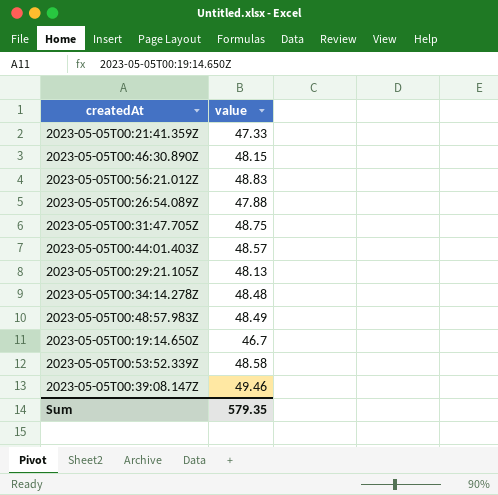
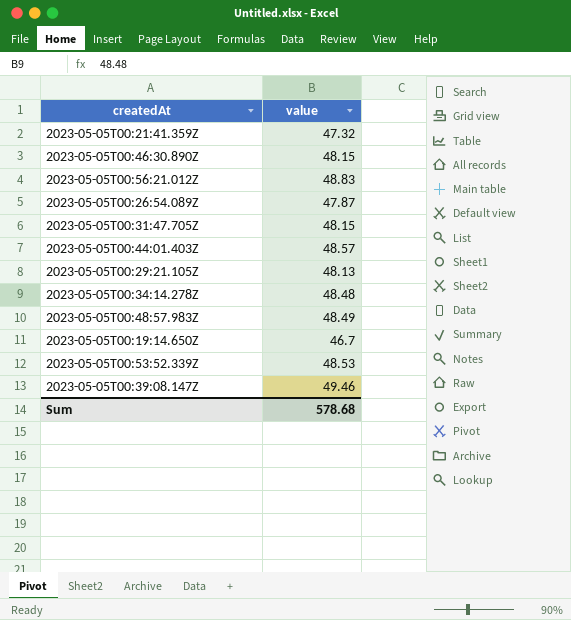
2023-05-05T00:21:41.359Z | value: 47.33 -> 47.32
2023-05-05T00:26:54.089Z | value: 47.88 -> 47.87
2023-05-05T00:31:47.705Z | value: 48.75 -> 48.15
2023-05-05T00:53:52.339Z | value: 48.58 -> 48.53
Sum | value: 579.35 -> 578.68

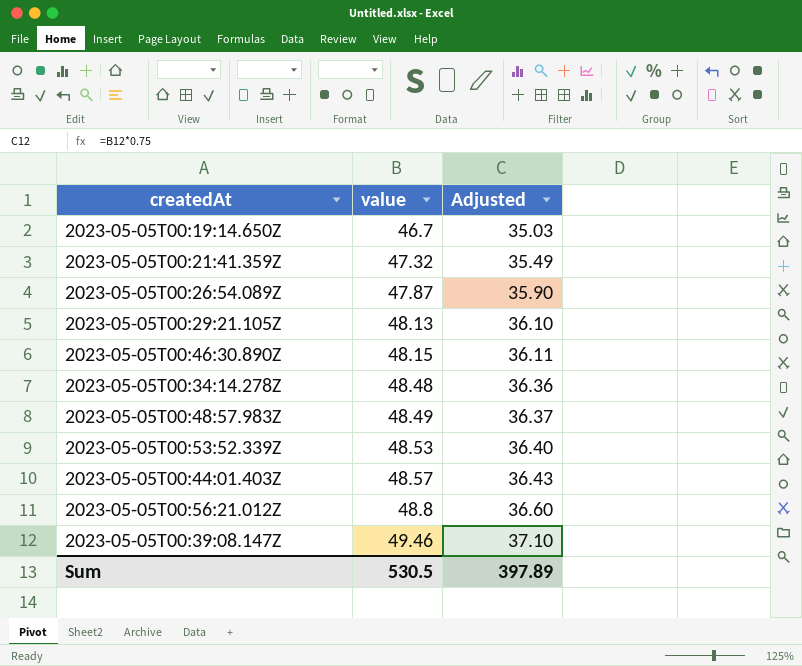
row order: none -> value ascending
column Adjusted | formula: none -> [value] * 0.75
row 2023-05-05T00:31:47.705Z: 48.15 -> none
2023-05-05T00:56:21.012Z | value: 48.83 -> 48.8
Sum | value: 578.68 -> 530.5

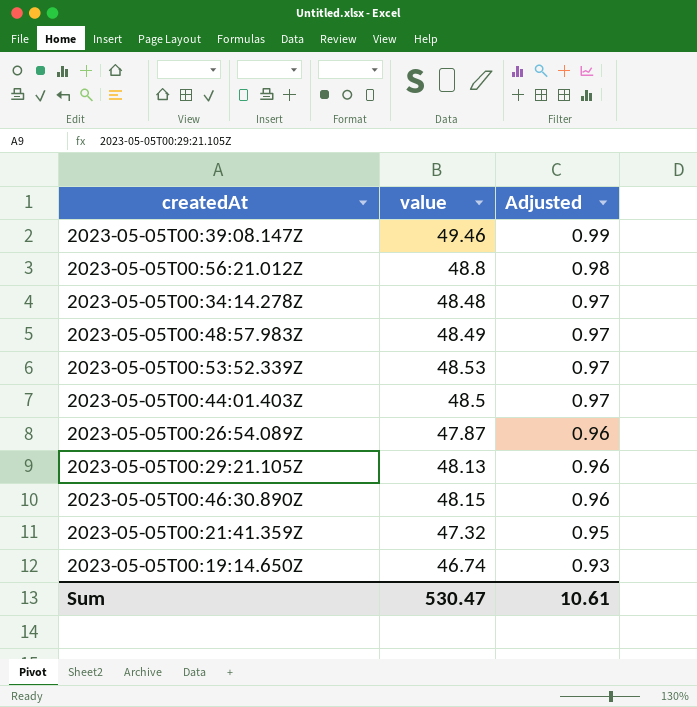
row order: value ascending -> Adjusted descending
column Adjusted | formula: [value] * 0.75 -> [value] * 0.02
2023-05-05T00:44:01.403Z | value: 48.57 -> 48.5
2023-05-05T00:19:14.650Z | value: 46.7 -> 46.74
Sum | value: 530.5 -> 530.47
Sum | Adjusted: 397.89 -> 10.61

